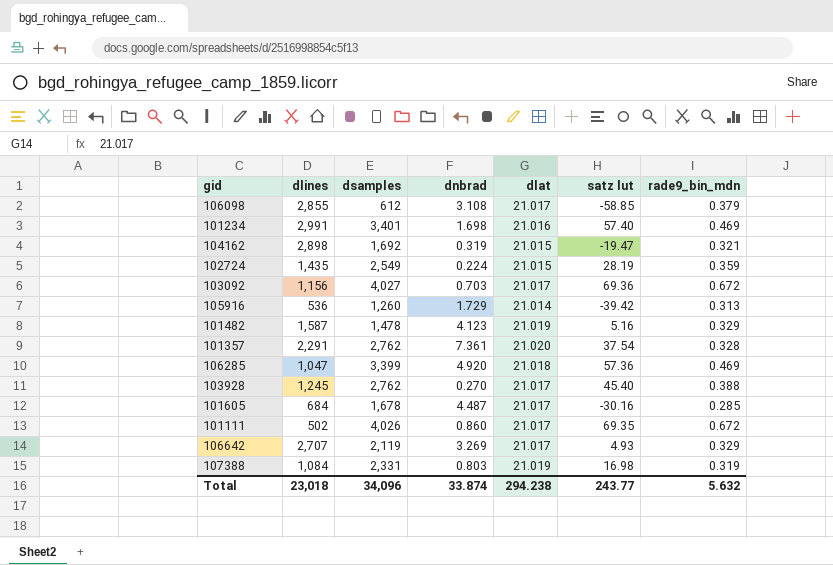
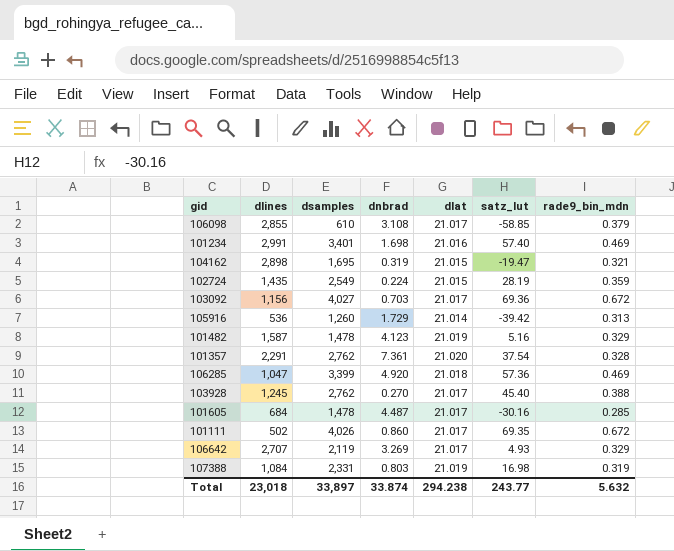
column name: satz lut -> satz_lut
106098 | dsamples: 612 -> 610
104162 | dsamples: 1,692 -> 1,695
101605 | dsamples: 1,678 -> 1,478
Total | dsamples: 34,096 -> 33,897

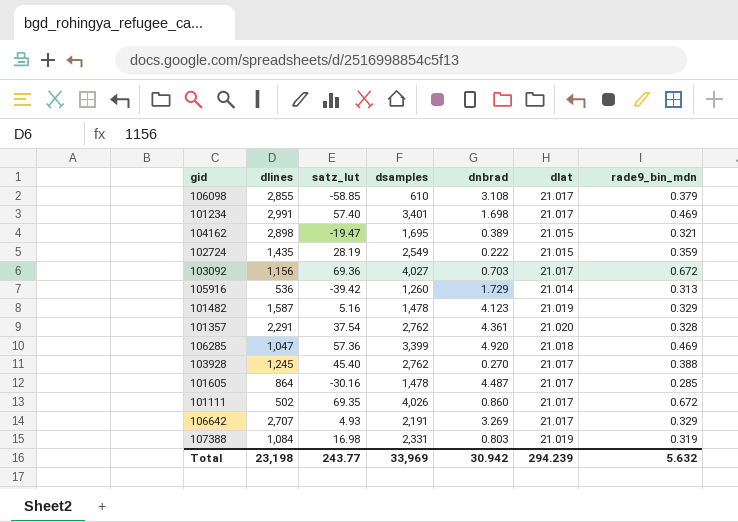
column satz_lut | position: 6 -> 3
101234 | dlat: 21.016 -> 21.017
104162 | dnbrad: 0.319 -> 0.389
102724 | dnbrad: 0.224 -> 0.222
101357 | dnbrad: 7.361 -> 4.361
101605 | dlines: 684 -> 864
106642 | dsamples: 2,119 -> 2,191
Total | dlines: 23,018 -> 23,198
Total | dsamples: 33,897 -> 33,969
Total | dnbrad: 33.874 -> 30.942
Total | dlat: 294.238 -> 294.239

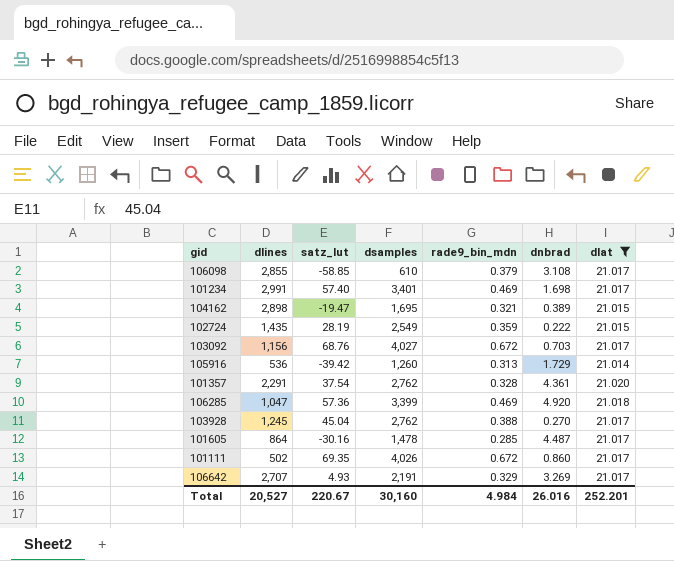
filter: none -> dlat != 21.019
column rade9_bin_mdn | position: 7 -> 5
103092 | satz_lut: 69.36 -> 68.76
103928 | satz_lut: 45.40 -> 45.04
Total | dlines: 23,198 -> 20,527
Total | satz_lut: 243.77 -> 220.67
Total | dsamples: 33,969 -> 30,160
Total | rade9_bin_mdn: 5.632 -> 4.984
Total | dnbrad: 30.942 -> 26.016
Total | dlat: 294.239 -> 252.201

